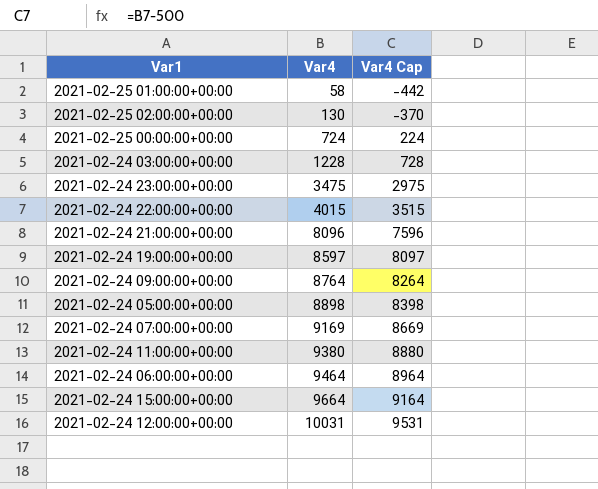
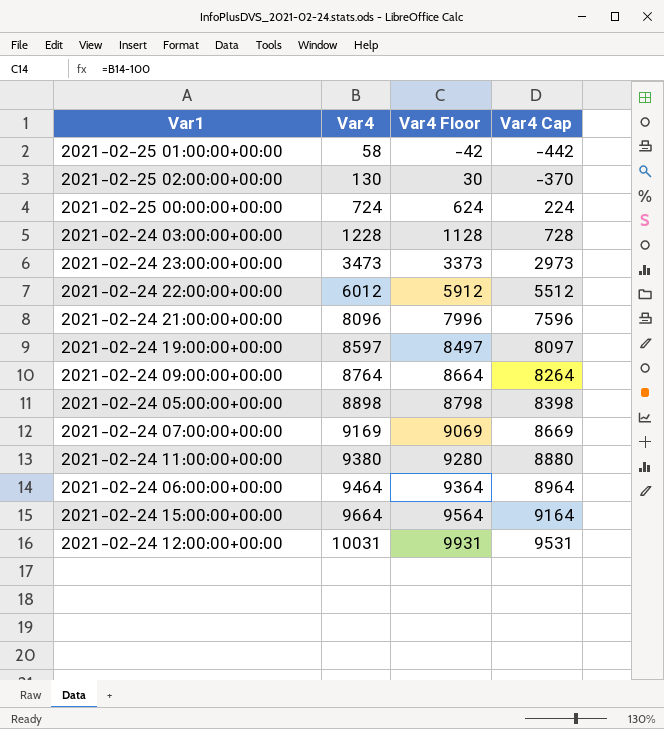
column Var4 Floor | formula: none -> [Var4] - 100
2021-02-24 23:00:00+00:00 | Var4: 3475 -> 3473
2021-02-24 23:00:00+00:00 | Var4 Cap: 2975 -> 2973
2021-02-24 22:00:00+00:00 | Var4: 4015 -> 6012
2021-02-24 22:00:00+00:00 | Var4 Cap: 3515 -> 5512

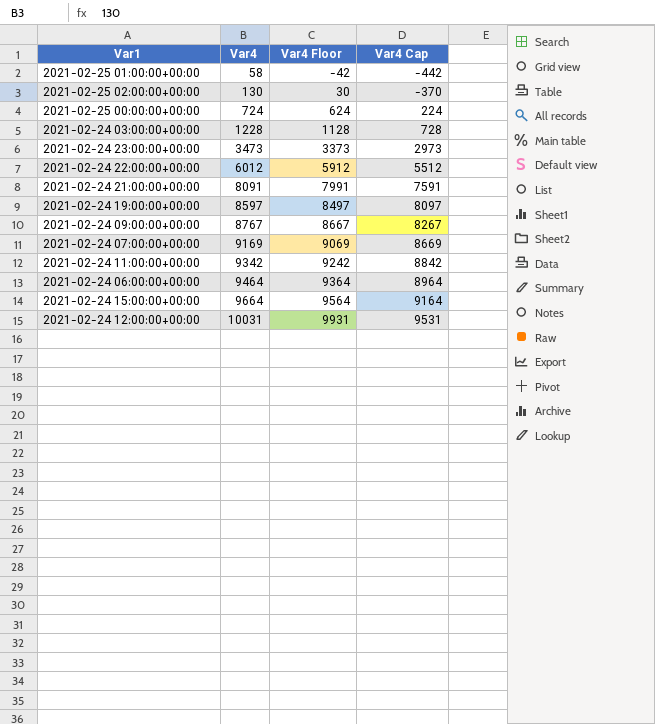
row 2021-02-24 05:00:00+00:00: 8898 | 8798 | 8398 -> none
2021-02-24 21:00:00+00:00 | Var4: 8096 -> 8091
2021-02-24 21:00:00+00:00 | Var4 Floor: 7996 -> 7991
2021-02-24 21:00:00+00:00 | Var4 Cap: 7596 -> 7591
2021-02-24 09:00:00+00:00 | Var4: 8764 -> 8767
2021-02-24 09:00:00+00:00 | Var4 Floor: 8664 -> 8667
2021-02-24 09:00:00+00:00 | Var4 Cap: 8264 -> 8267
2021-02-24 11:00:00+00:00 | Var4: 9380 -> 9342
2021-02-24 11:00:00+00:00 | Var4 Floor: 9280 -> 9242
2021-02-24 11:00:00+00:00 | Var4 Cap: 8880 -> 8842

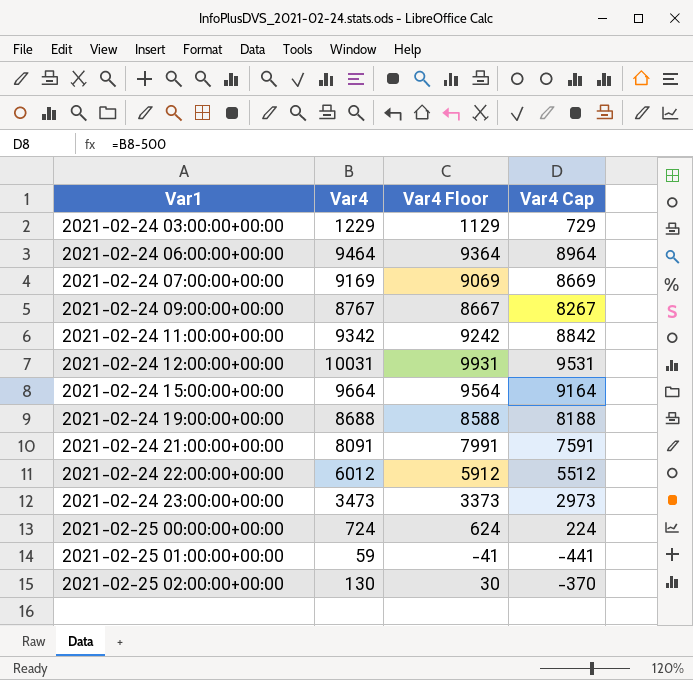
row order: Var4 ascending -> Var1 ascending
2021-02-24 03:00:00+00:00 | Var4: 1228 -> 1229
2021-02-24 03:00:00+00:00 | Var4 Floor: 1128 -> 1129
2021-02-24 03:00:00+00:00 | Var4 Cap: 728 -> 729
2021-02-24 19:00:00+00:00 | Var4: 8597 -> 8688
2021-02-24 19:00:00+00:00 | Var4 Floor: 8497 -> 8588
2021-02-24 19:00:00+00:00 | Var4 Cap: 8097 -> 8188
2021-02-25 01:00:00+00:00 | Var4: 58 -> 59
2021-02-25 01:00:00+00:00 | Var4 Floor: -42 -> -41
2021-02-25 01:00:00+00:00 | Var4 Cap: -442 -> -441

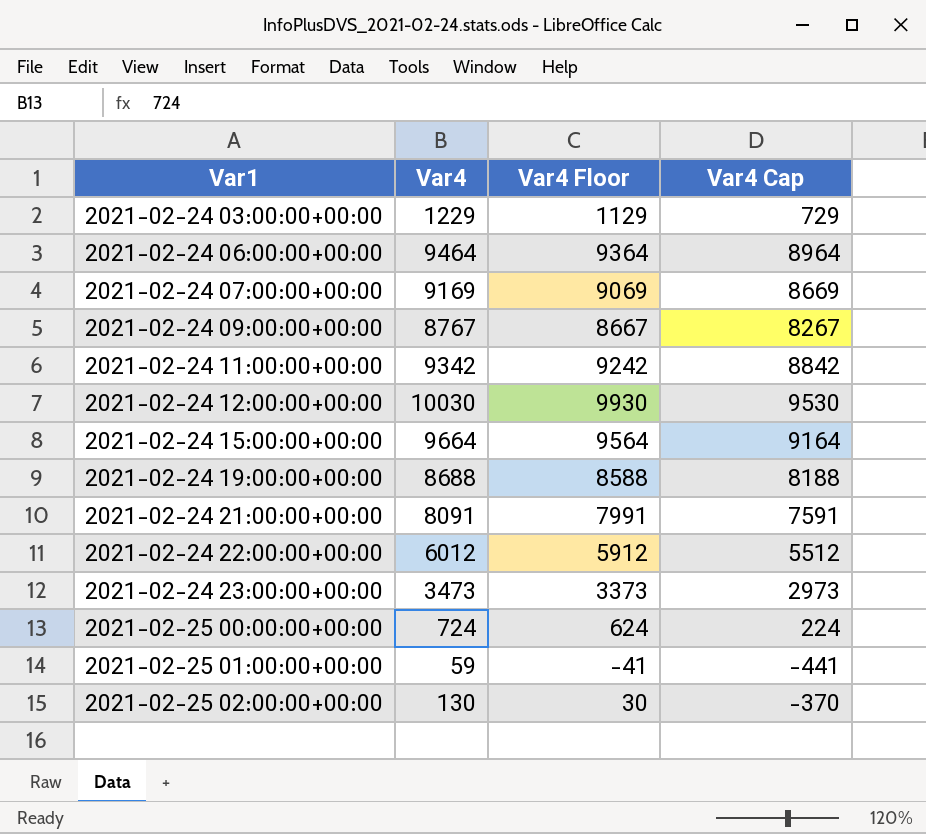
2021-02-24 12:00:00+00:00 | Var4: 10031 -> 10030
2021-02-24 12:00:00+00:00 | Var4 Floor: 9931 -> 9930
2021-02-24 12:00:00+00:00 | Var4 Cap: 9531 -> 9530

